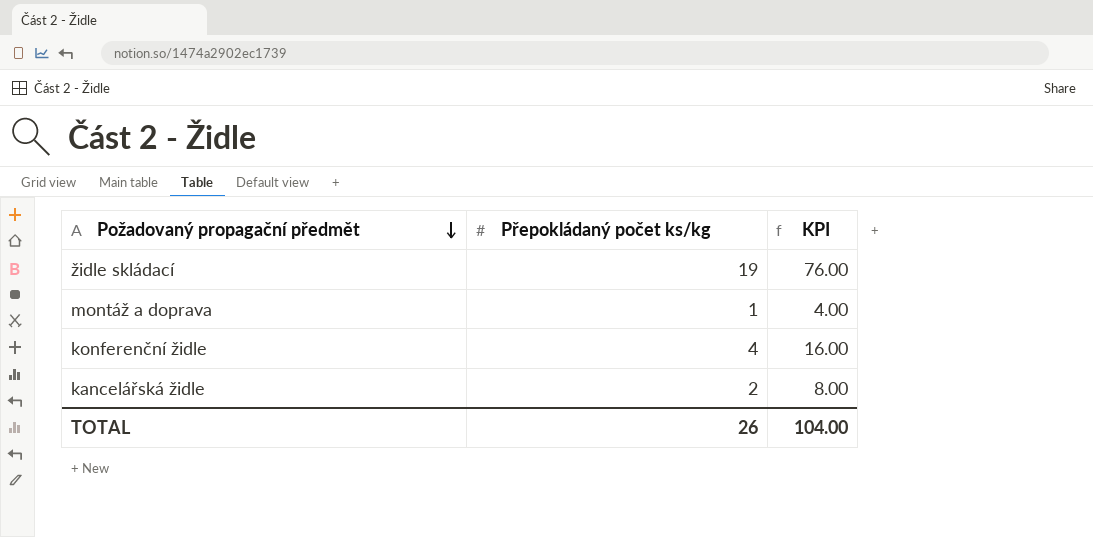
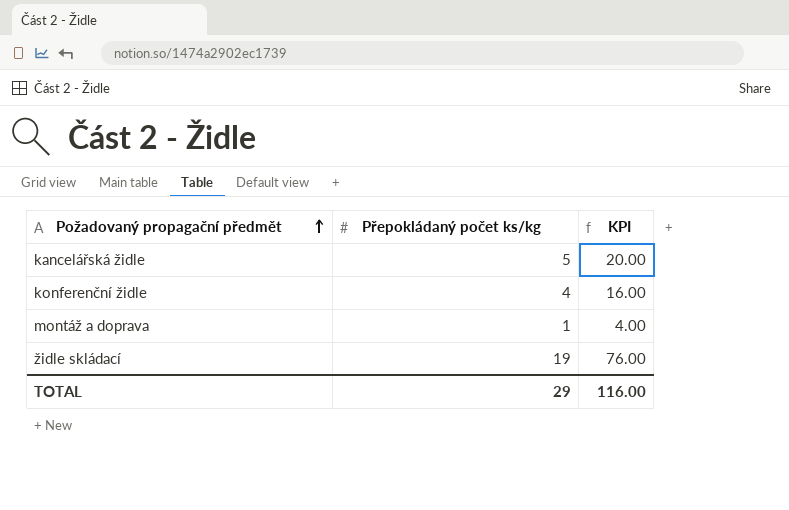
row order: Požadovaný propagační předmět descending -> Požadovaný propagační předmět ascending
kancelářská židle | Přepokládaný počet ks/kg: 2 -> 5
kancelářská židle | KPI: 8.00 -> 20.00
TOTAL | Přepokládaný počet ks/kg: 26 -> 29
TOTAL | KPI: 104.00 -> 116.00

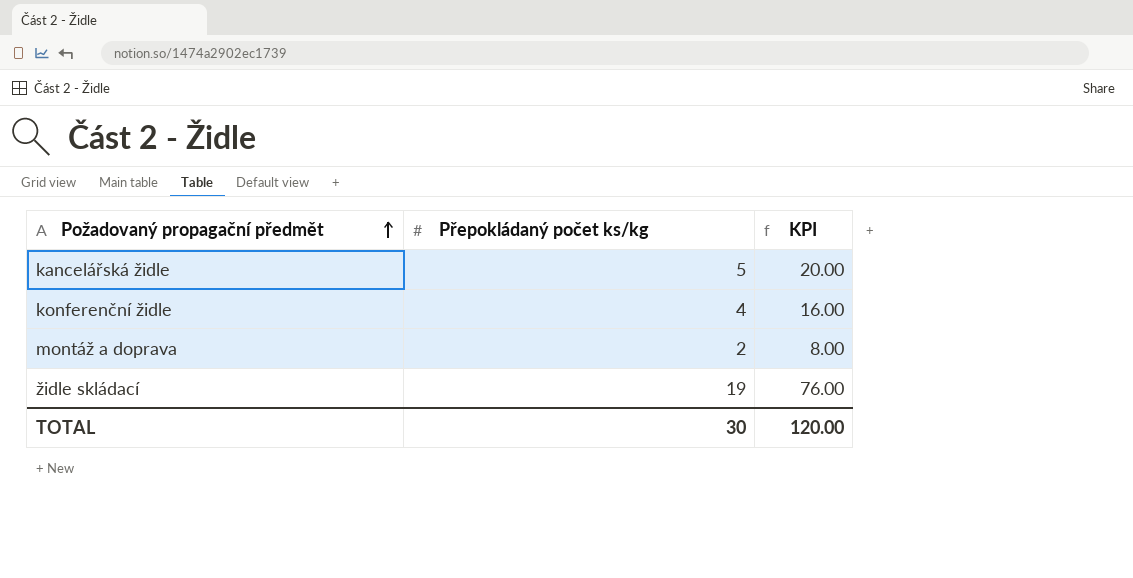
montáž a doprava | Přepokládaný počet ks/kg: 1 -> 2
montáž a doprava | KPI: 4.00 -> 8.00
TOTAL | Přepokládaný počet ks/kg: 29 -> 30
TOTAL | KPI: 116.00 -> 120.00

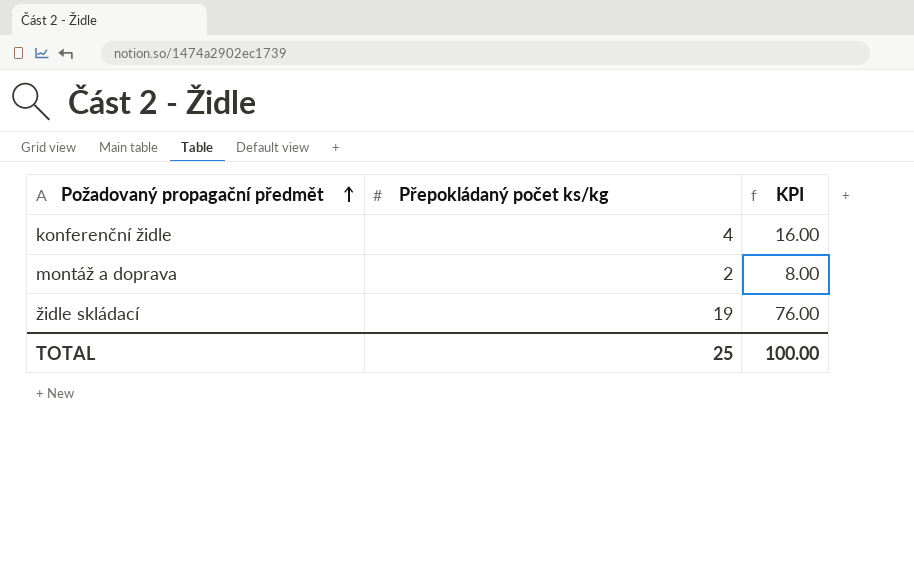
row kancelářská židle: 5 | 20.00 -> none
TOTAL | Přepokládaný počet ks/kg: 30 -> 25
TOTAL | KPI: 120.00 -> 100.00

